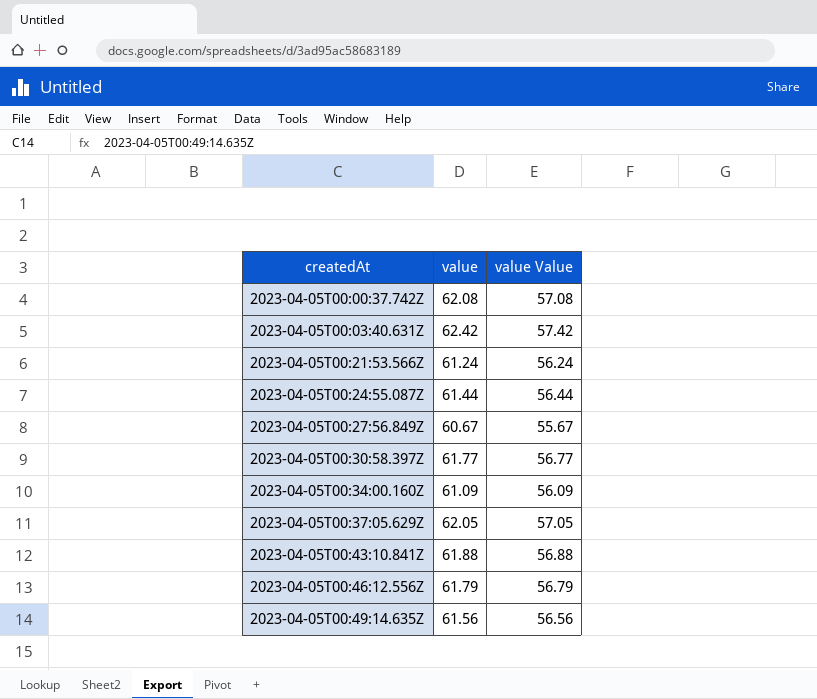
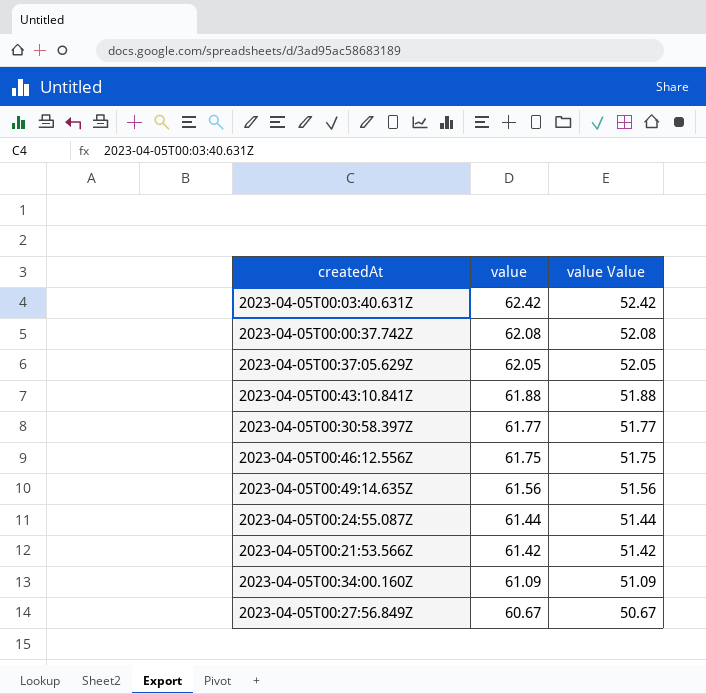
row order: createdAt ascending -> value descending
column value Value | formula: [value] - 5 -> [value] - 10
2023-04-05T00:46:12.556Z | value: 61.79 -> 61.75
2023-04-05T00:21:53.566Z | value: 61.24 -> 61.42

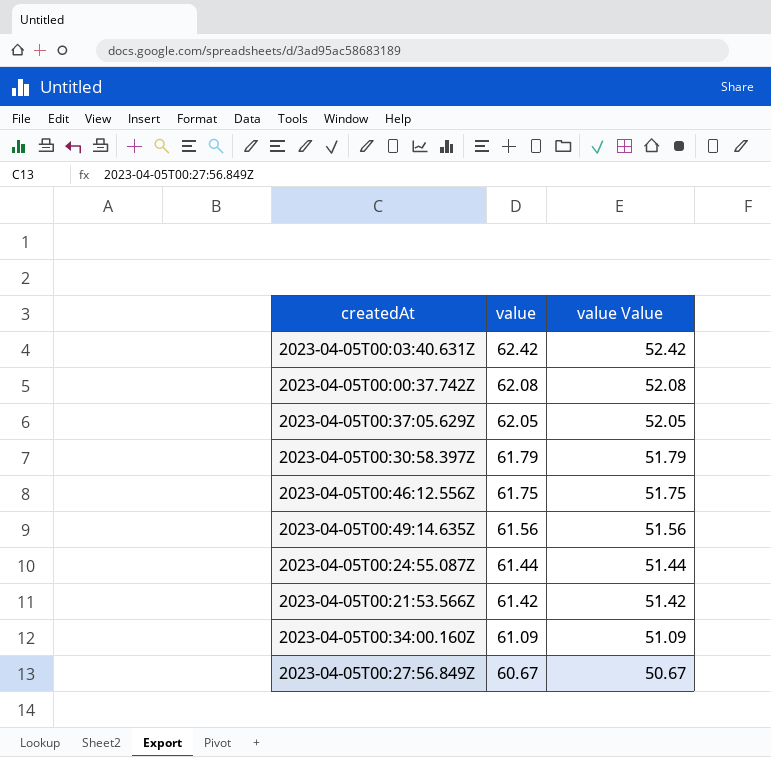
row 2023-04-05T00:43:10.841Z: 61.88 | 51.88 -> none
2023-04-05T00:30:58.397Z | value: 61.77 -> 61.79
2023-04-05T00:30:58.397Z | value Value: 51.77 -> 51.79

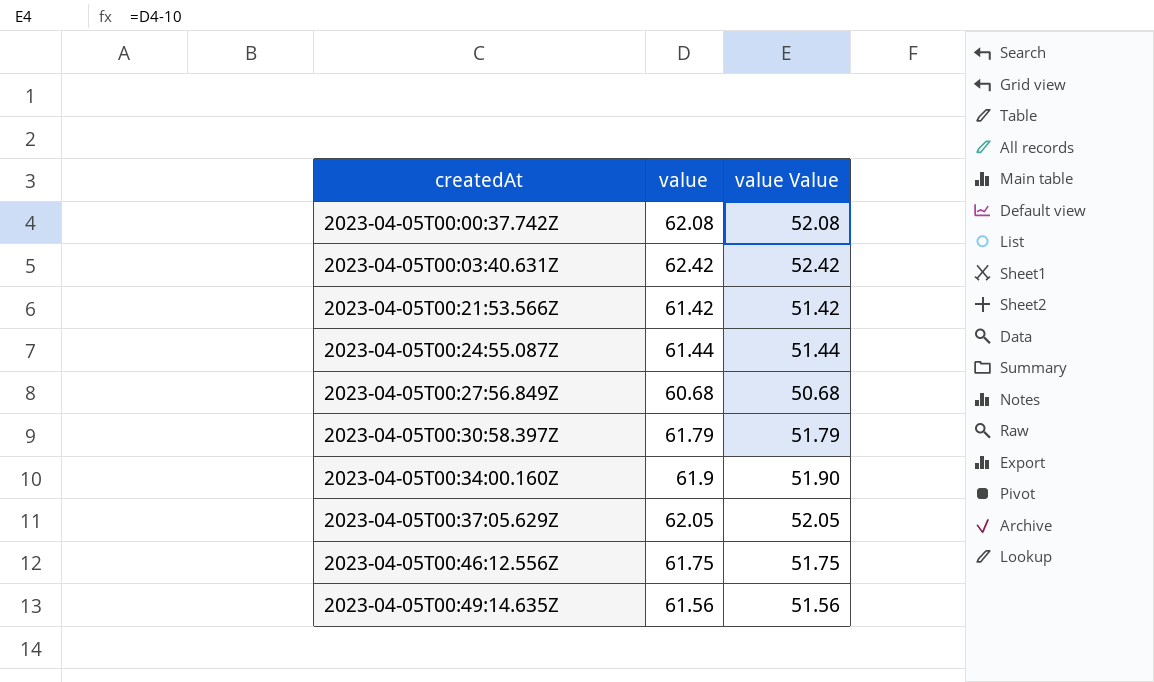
row order: value descending -> createdAt ascending
2023-04-05T00:27:56.849Z | value: 60.67 -> 60.68
2023-04-05T00:27:56.849Z | value Value: 50.67 -> 50.68
2023-04-05T00:34:00.160Z | value: 61.09 -> 61.9
2023-04-05T00:34:00.160Z | value Value: 51.09 -> 51.90

